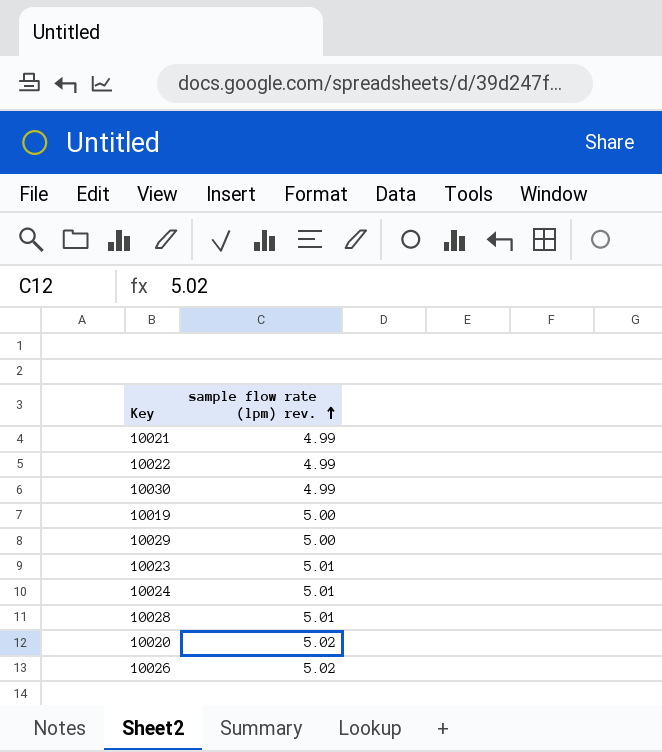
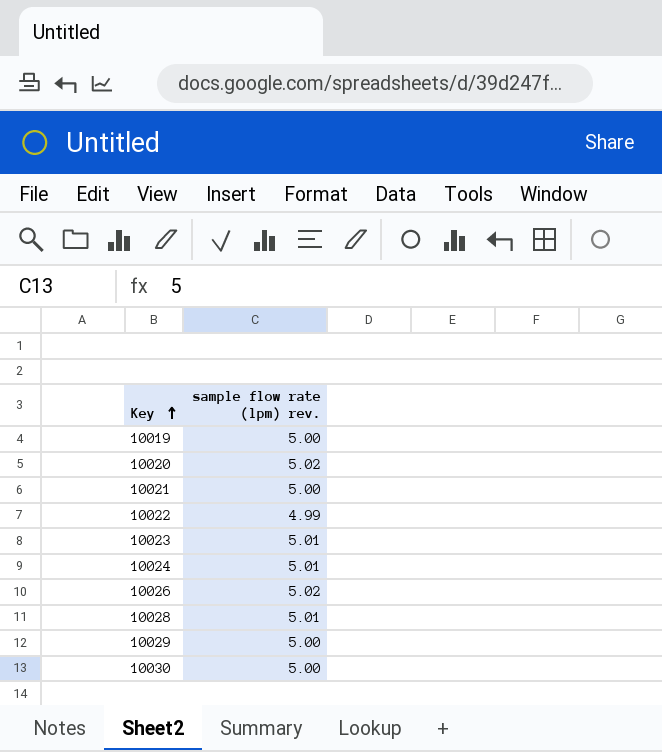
row order: sample flow rate (lpm) rev. ascending -> Key ascending
10021 | sample flow rate (lpm) rev.: 4.99 -> 5.00
10030 | sample flow rate (lpm) rev.: 4.99 -> 5.00

